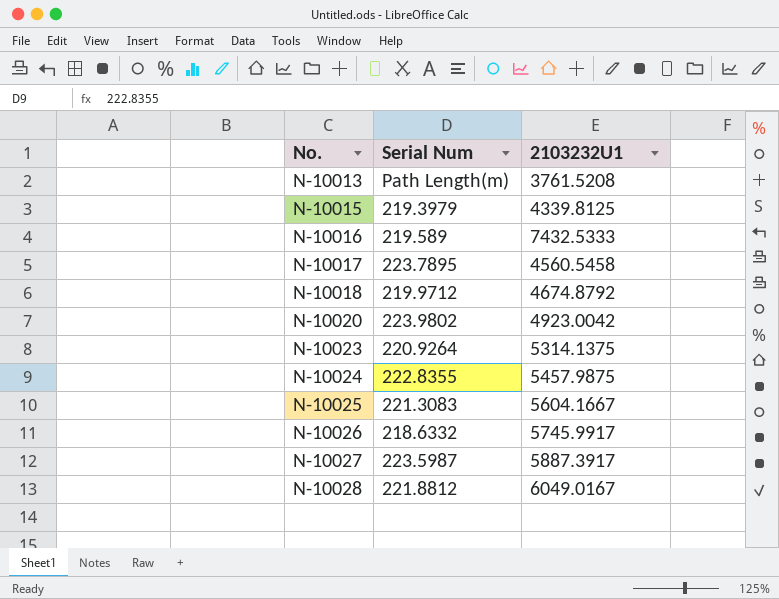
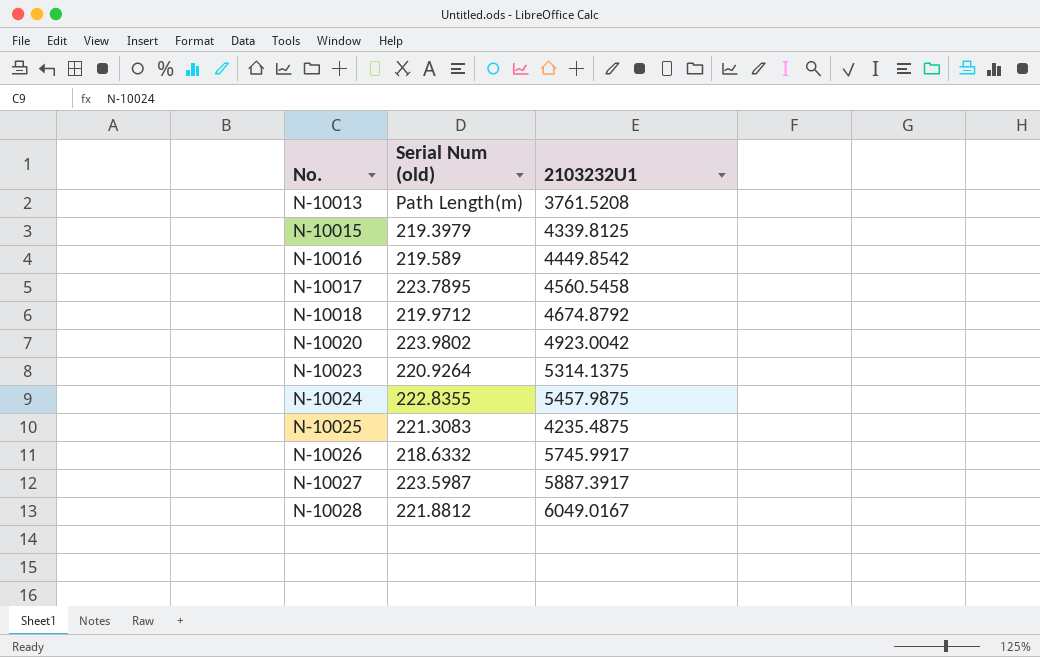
column name: Serial Num -> Serial Num (old)
N-10016 | 2103232U1: 7432.5333 -> 4449.8542
N-10025 | 2103232U1: 5604.1667 -> 4235.4875

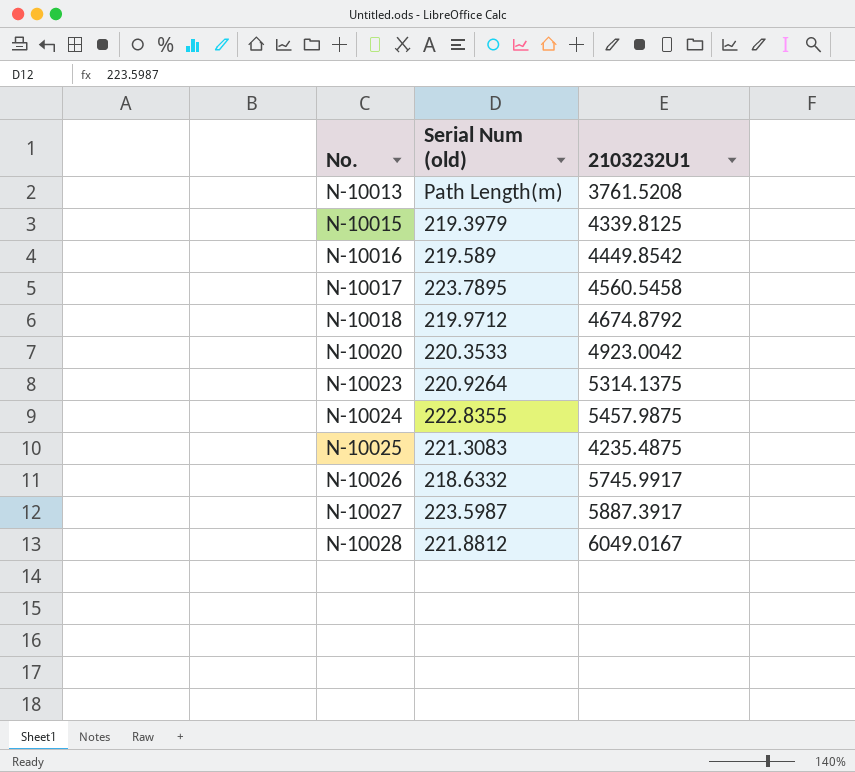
N-10020 | Serial Num (old): 223.9802 -> 220.3533

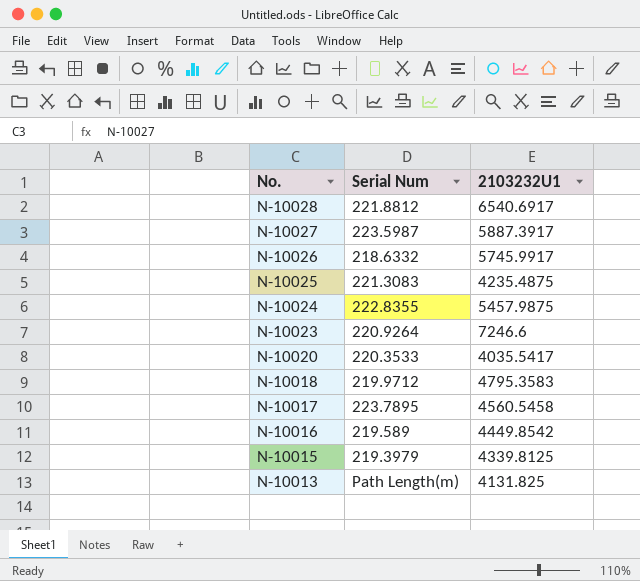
row order: No. ascending -> No. descending
column name: Serial Num (old) -> Serial Num
N-10028 | 2103232U1: 6049.0167 -> 6540.6917
N-10023 | 2103232U1: 5314.1375 -> 7246.6
N-10020 | 2103232U1: 4923.0042 -> 4035.5417
N-10018 | 2103232U1: 4674.8792 -> 4795.3583
N-10013 | 2103232U1: 3761.5208 -> 4131.825

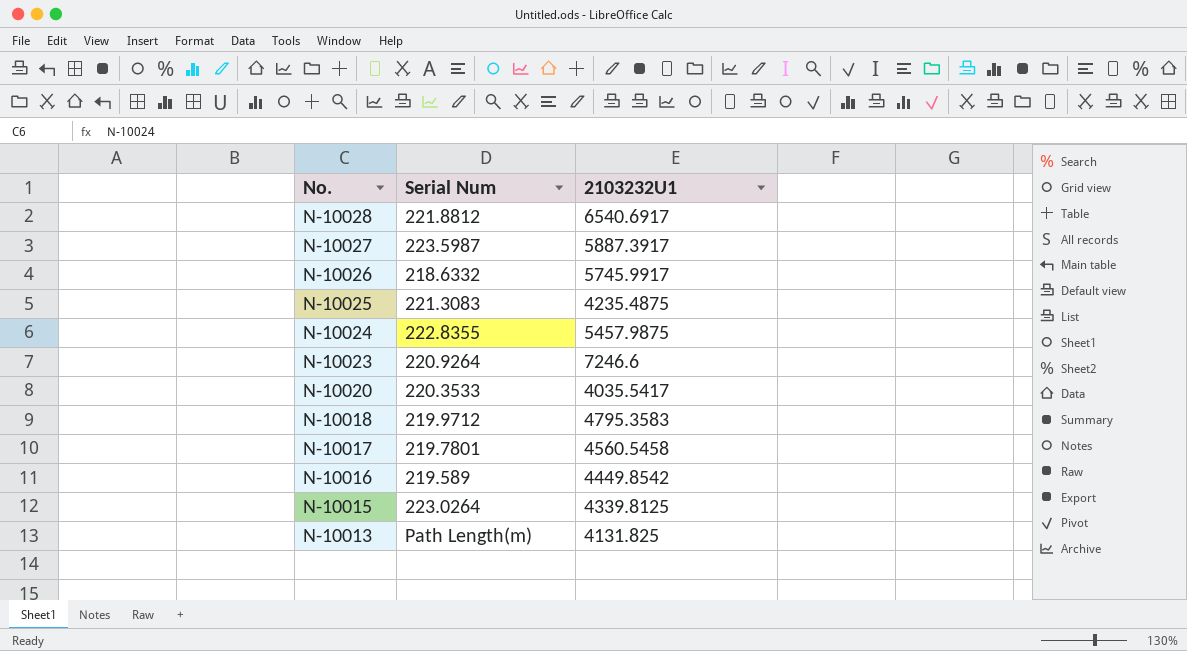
N-10017 | Serial Num: 223.7895 -> 219.7801
N-10015 | Serial Num: 219.3979 -> 223.0264

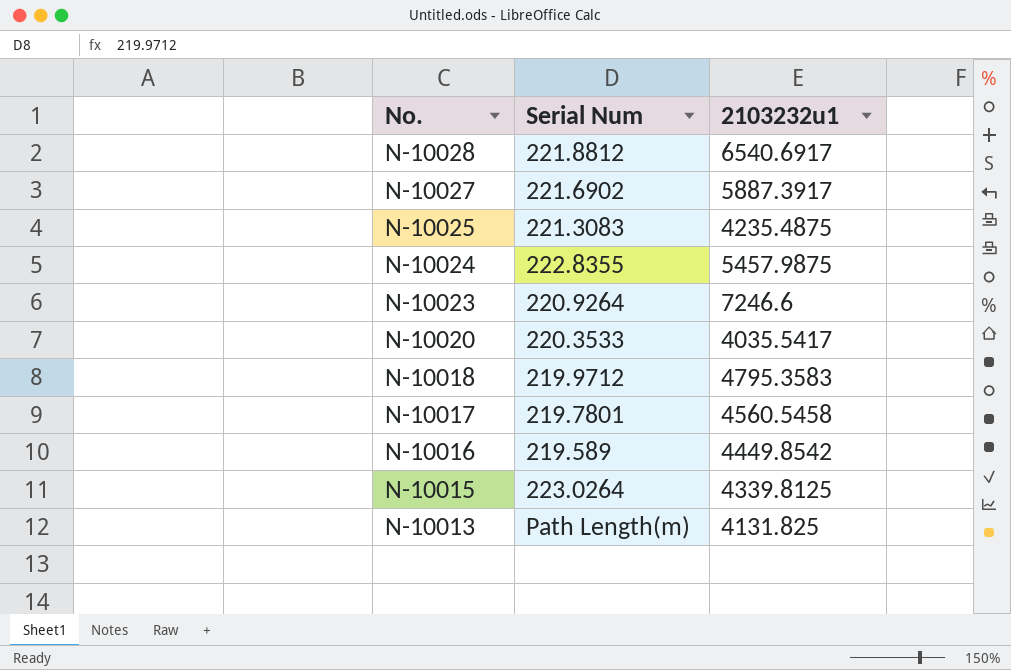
column name: 2103232U1 -> 2103232u1
row N-10026: 218.6332 | 5745.9917 -> none
N-10027 | Serial Num: 223.5987 -> 221.6902

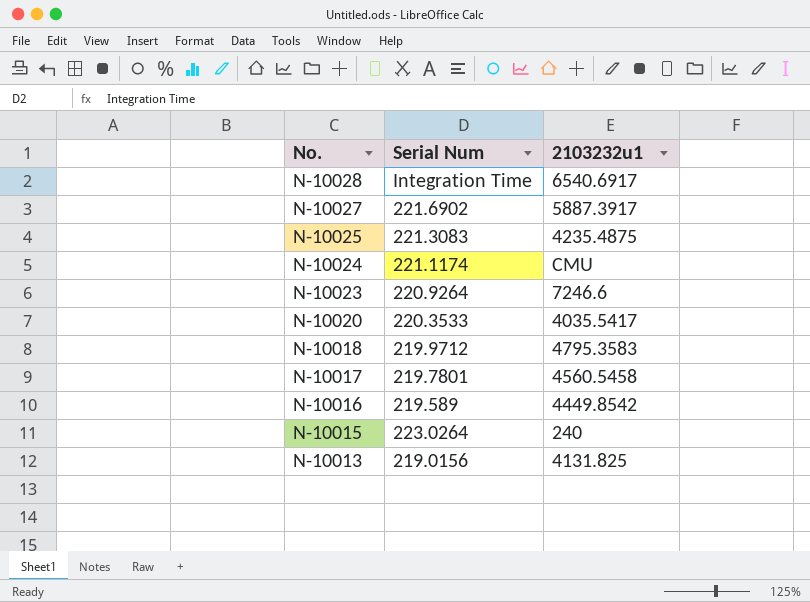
N-10028 | Serial Num: 221.8812 -> Integration Time
N-10024 | Serial Num: 222.8355 -> 221.1174
N-10024 | 2103232u1: 5457.9875 -> CMU
N-10015 | 2103232u1: 4339.8125 -> 240
N-10013 | Serial Num: Path Length(m) -> 219.0156

